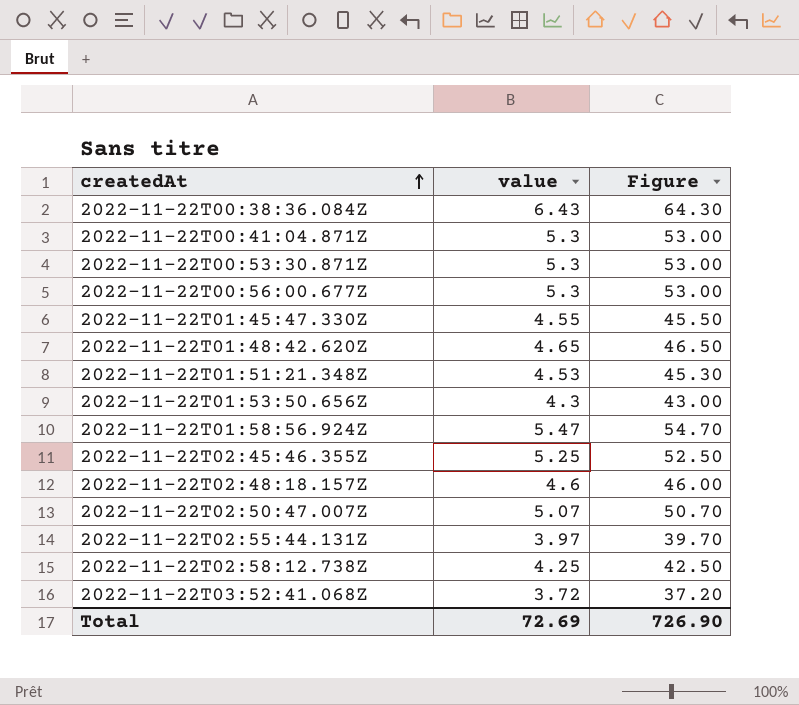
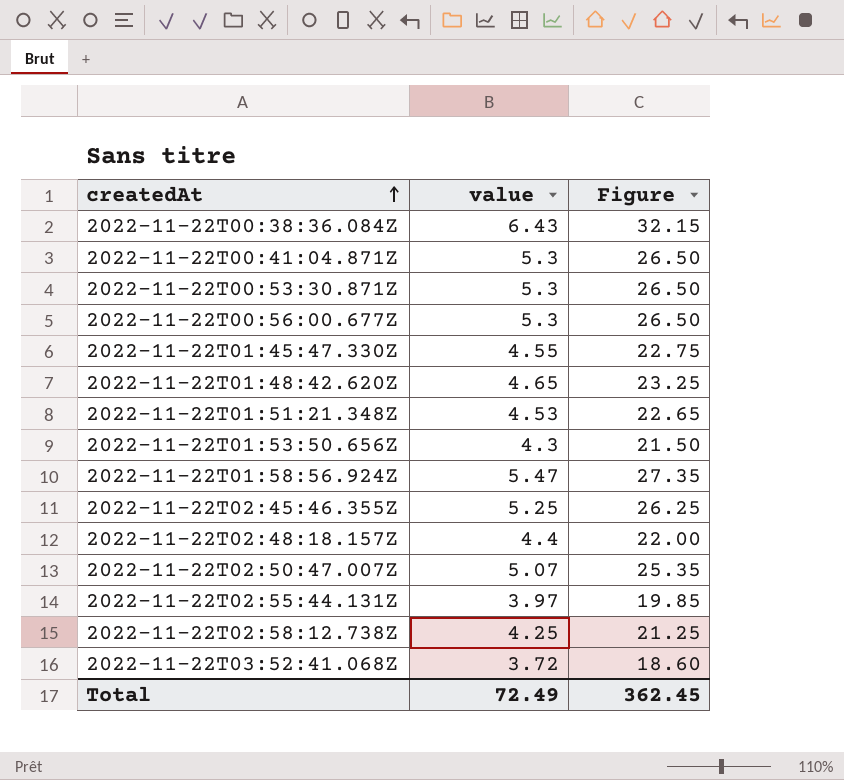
column Figure | formula: [value] * 10 -> [value] * 5
2022-11-22T02:48:18.157Z | value: 4.6 -> 4.4
Total | value: 72.69 -> 72.49
Total | Figure: 726.90 -> 362.45

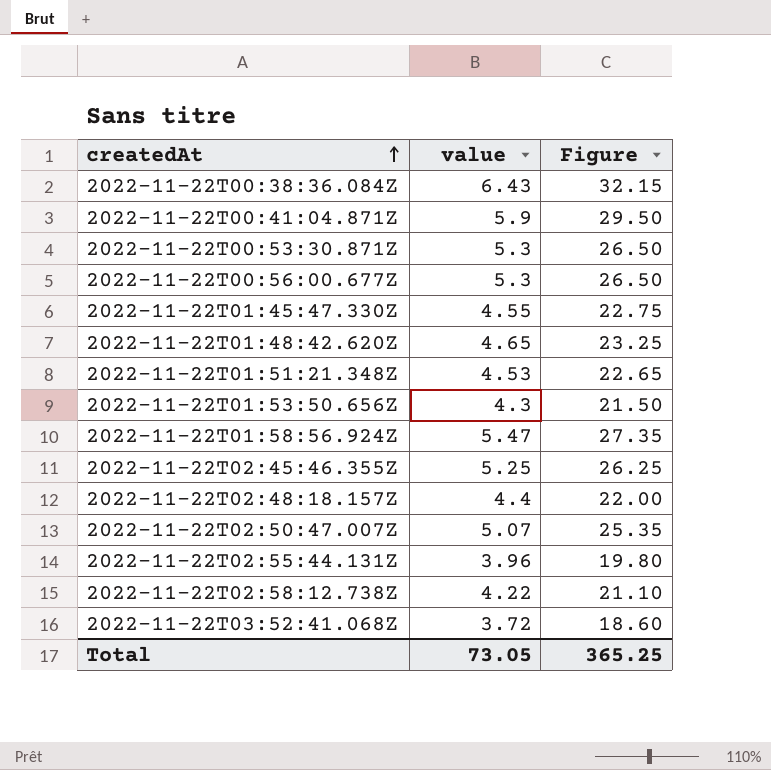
2022-11-22T00:41:04.871Z | value: 5.3 -> 5.9
2022-11-22T00:41:04.871Z | Figure: 26.50 -> 29.50
2022-11-22T02:55:44.131Z | value: 3.97 -> 3.96
2022-11-22T02:55:44.131Z | Figure: 19.85 -> 19.80
2022-11-22T02:58:12.738Z | value: 4.25 -> 4.22
2022-11-22T02:58:12.738Z | Figure: 21.25 -> 21.10
Total | value: 72.49 -> 73.05
Total | Figure: 362.45 -> 365.25

